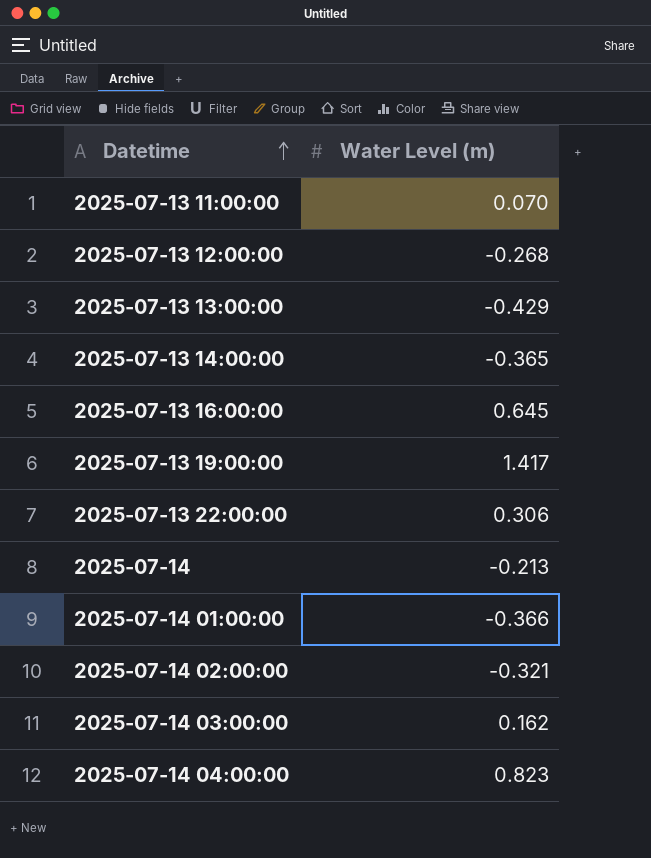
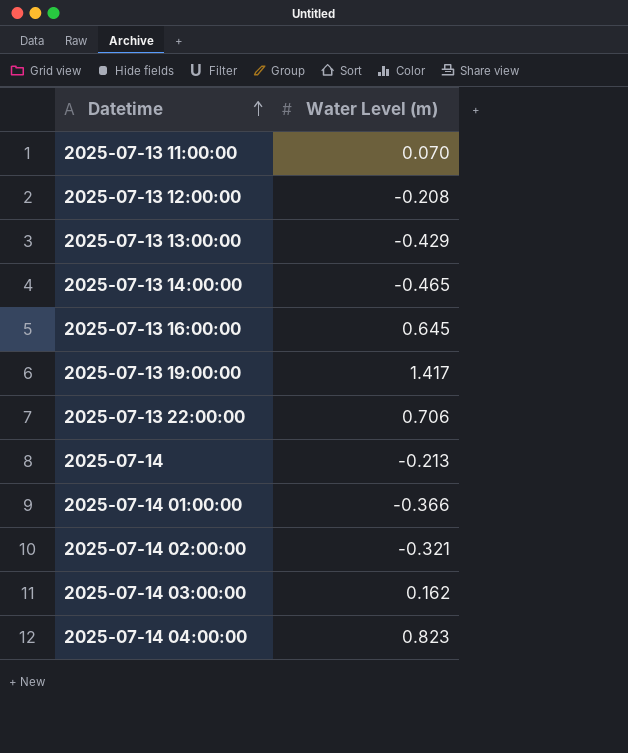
2025-07-13 12:00:00 | Water Level (m): -0.268 -> -0.208
2025-07-13 14:00:00 | Water Level (m): -0.365 -> -0.465
2025-07-13 22:00:00 | Water Level (m): 0.306 -> 0.706

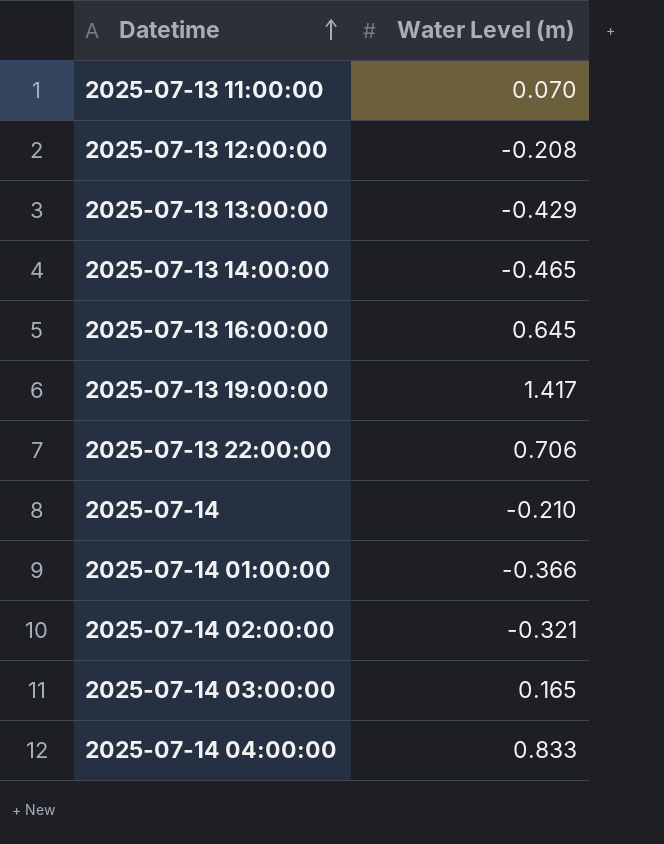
2025-07-14 | Water Level (m): -0.213 -> -0.210
2025-07-14 03:00:00 | Water Level (m): 0.162 -> 0.165
2025-07-14 04:00:00 | Water Level (m): 0.823 -> 0.833

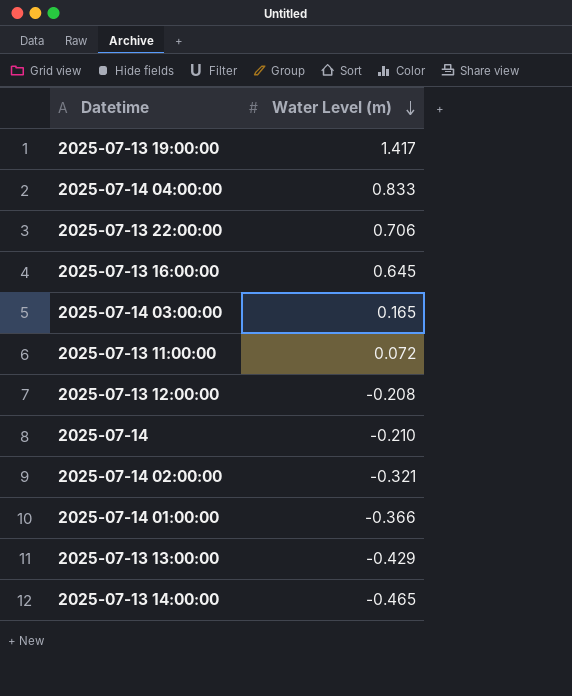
row order: Datetime ascending -> Water Level (m) descending
2025-07-13 11:00:00 | Water Level (m): 0.070 -> 0.072

